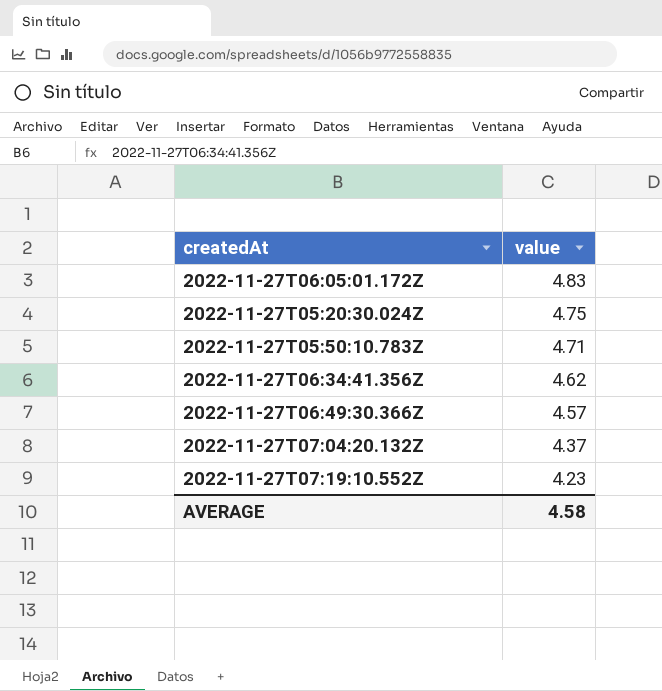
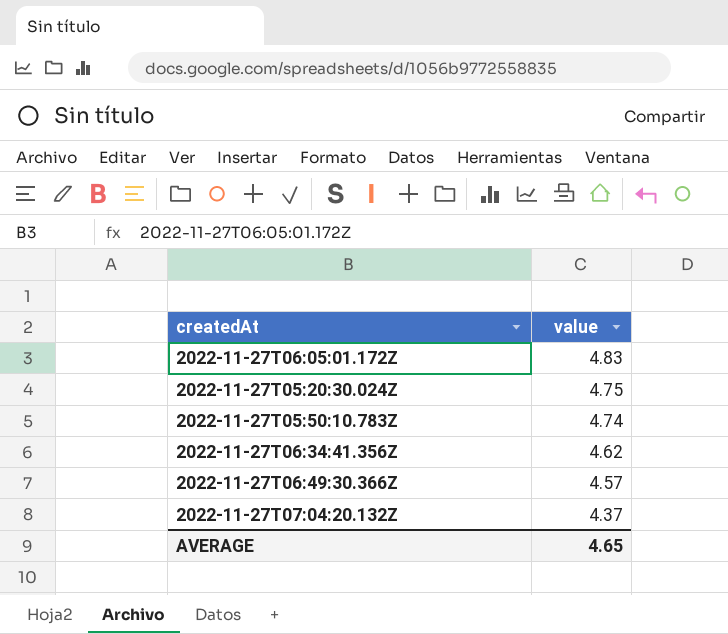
row 2022-11-27T07:19:10.552Z: 4.23 -> none
2022-11-27T05:50:10.783Z | value: 4.71 -> 4.74
AVERAGE | value: 4.58 -> 4.65

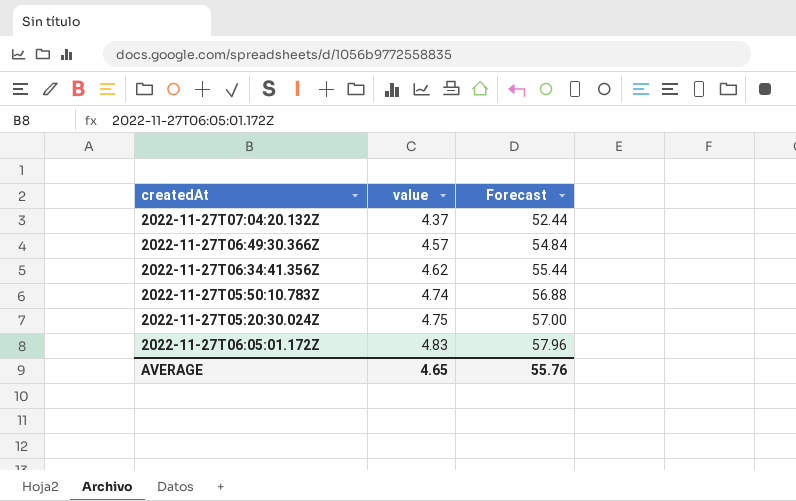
row order: value descending -> value ascending
column Forecast | formula: none -> [value] * 12

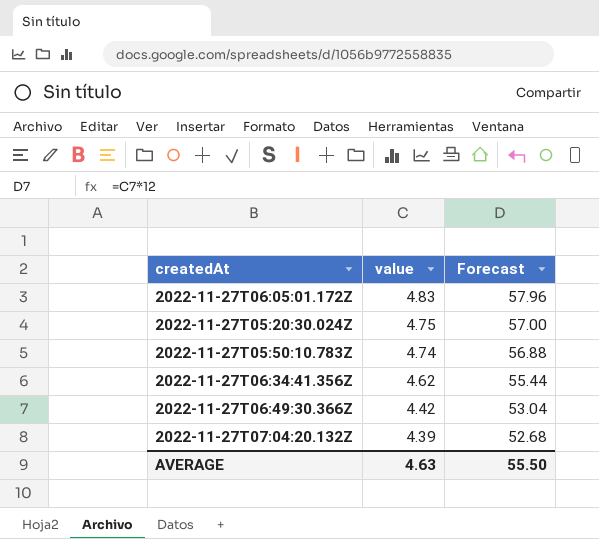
row order: value ascending -> value descending
2022-11-27T06:49:30.366Z | value: 4.57 -> 4.42
2022-11-27T06:49:30.366Z | Forecast: 54.84 -> 53.04
2022-11-27T07:04:20.132Z | value: 4.37 -> 4.39
2022-11-27T07:04:20.132Z | Forecast: 52.44 -> 52.68
AVERAGE | value: 4.65 -> 4.63
AVERAGE | Forecast: 55.76 -> 55.50

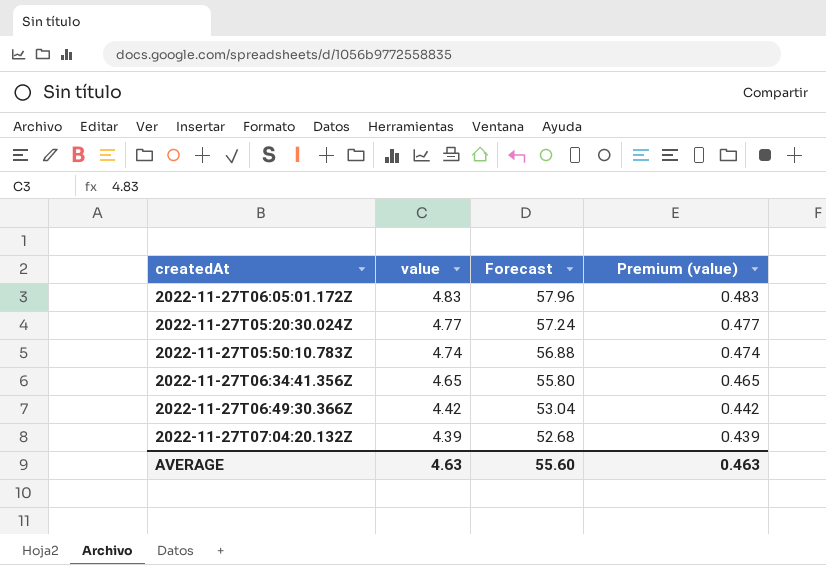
column Premium (value) | formula: none -> [value] * 0.1
2022-11-27T05:20:30.024Z | value: 4.75 -> 4.77
2022-11-27T05:20:30.024Z | Forecast: 57.00 -> 57.24
2022-11-27T06:34:41.356Z | value: 4.62 -> 4.65
2022-11-27T06:34:41.356Z | Forecast: 55.44 -> 55.80
AVERAGE | Forecast: 55.50 -> 55.60

